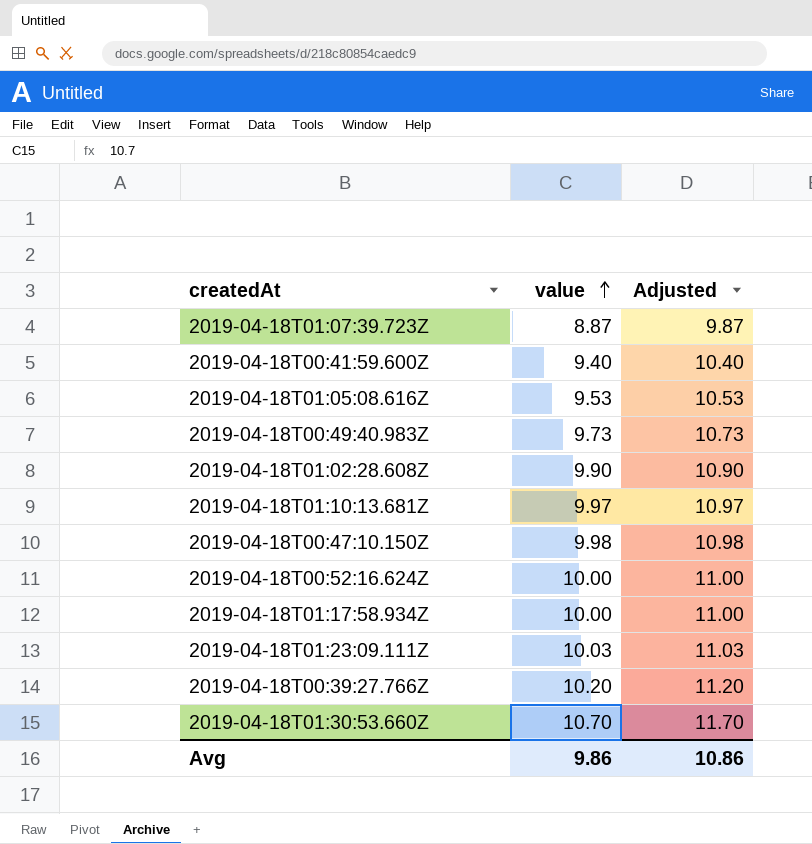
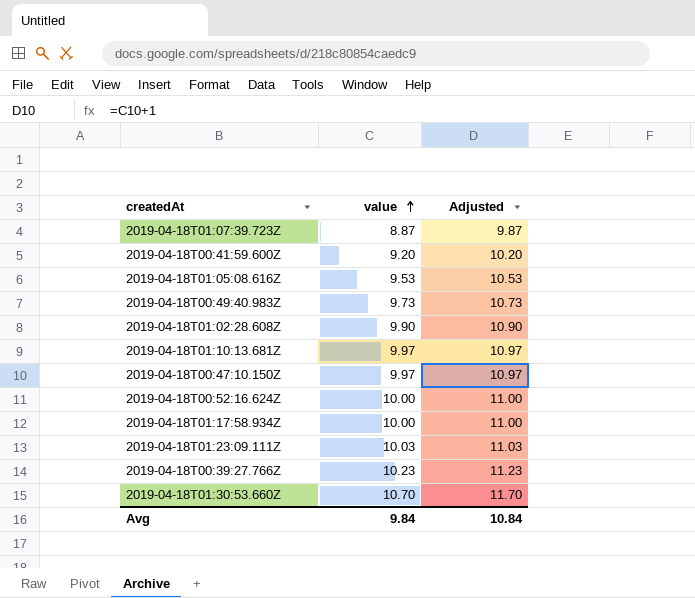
2019-04-18T00:41:59.600Z | value: 9.40 -> 9.20
2019-04-18T00:41:59.600Z | Adjusted: 10.40 -> 10.20
2019-04-18T00:47:10.150Z | value: 9.98 -> 9.97
2019-04-18T00:47:10.150Z | Adjusted: 10.98 -> 10.97
2019-04-18T00:39:27.766Z | value: 10.20 -> 10.23
2019-04-18T00:39:27.766Z | Adjusted: 11.20 -> 11.23
Avg | value: 9.86 -> 9.84
Avg | Adjusted: 10.86 -> 10.84

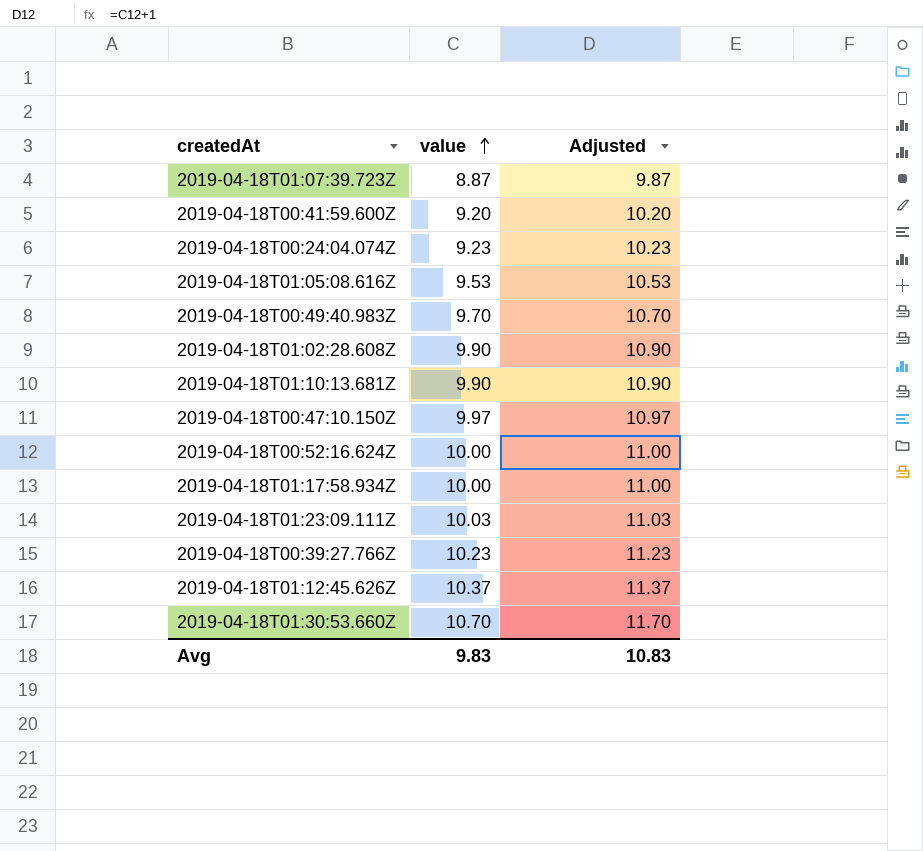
row 2019-04-18T00:24:04.074Z: none -> 9.23 | 10.23
2019-04-18T00:49:40.983Z | value: 9.73 -> 9.70
2019-04-18T00:49:40.983Z | Adjusted: 10.73 -> 10.70
2019-04-18T01:10:13.681Z | value: 9.97 -> 9.90
2019-04-18T01:10:13.681Z | Adjusted: 10.97 -> 10.90
row 2019-04-18T01:12:45.626Z: none -> 10.37 | 11.37
Avg | value: 9.84 -> 9.83
Avg | Adjusted: 10.84 -> 10.83

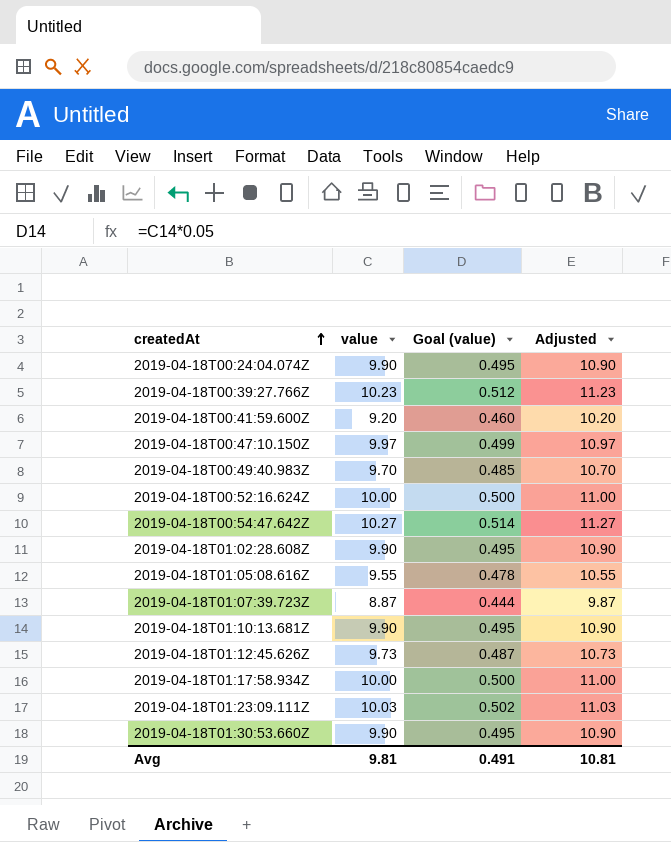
row order: value ascending -> createdAt ascending
column Goal (value) | formula: none -> [value] * 0.05
2019-04-18T00:24:04.074Z | value: 9.23 -> 9.90
2019-04-18T00:24:04.074Z | Adjusted: 10.23 -> 10.90
row 2019-04-18T00:54:47.642Z: none -> 10.27 | 0.514 | 11.27
2019-04-18T01:05:08.616Z | value: 9.53 -> 9.55
2019-04-18T01:05:08.616Z | Adjusted: 10.53 -> 10.55
2019-04-18T01:12:45.626Z | value: 10.37 -> 9.73
2019-04-18T01:12:45.626Z | Adjusted: 11.37 -> 10.73
2019-04-18T01:30:53.660Z | value: 10.70 -> 9.90
2019-04-18T01:30:53.660Z | Adjusted: 11.70 -> 10.90
Avg | value: 9.83 -> 9.81
Avg | Adjusted: 10.83 -> 10.81

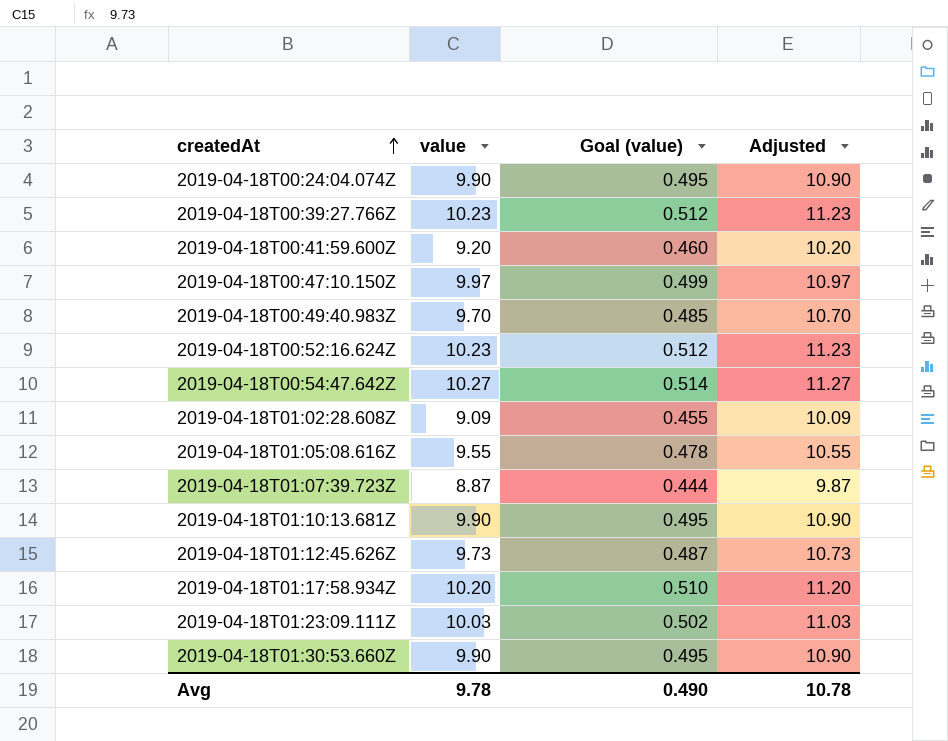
2019-04-18T00:52:16.624Z | value: 10.00 -> 10.23
2019-04-18T00:52:16.624Z | Goal (value): 0.500 -> 0.512
2019-04-18T00:52:16.624Z | Adjusted: 11.00 -> 11.23
2019-04-18T01:02:28.608Z | value: 9.90 -> 9.09
2019-04-18T01:02:28.608Z | Goal (value): 0.495 -> 0.455
2019-04-18T01:02:28.608Z | Adjusted: 10.90 -> 10.09
2019-04-18T01:17:58.934Z | value: 10.00 -> 10.20
2019-04-18T01:17:58.934Z | Goal (value): 0.500 -> 0.510
2019-04-18T01:17:58.934Z | Adjusted: 11.00 -> 11.20
Avg | value: 9.81 -> 9.78
Avg | Goal (value): 0.491 -> 0.490
Avg | Adjusted: 10.81 -> 10.78

